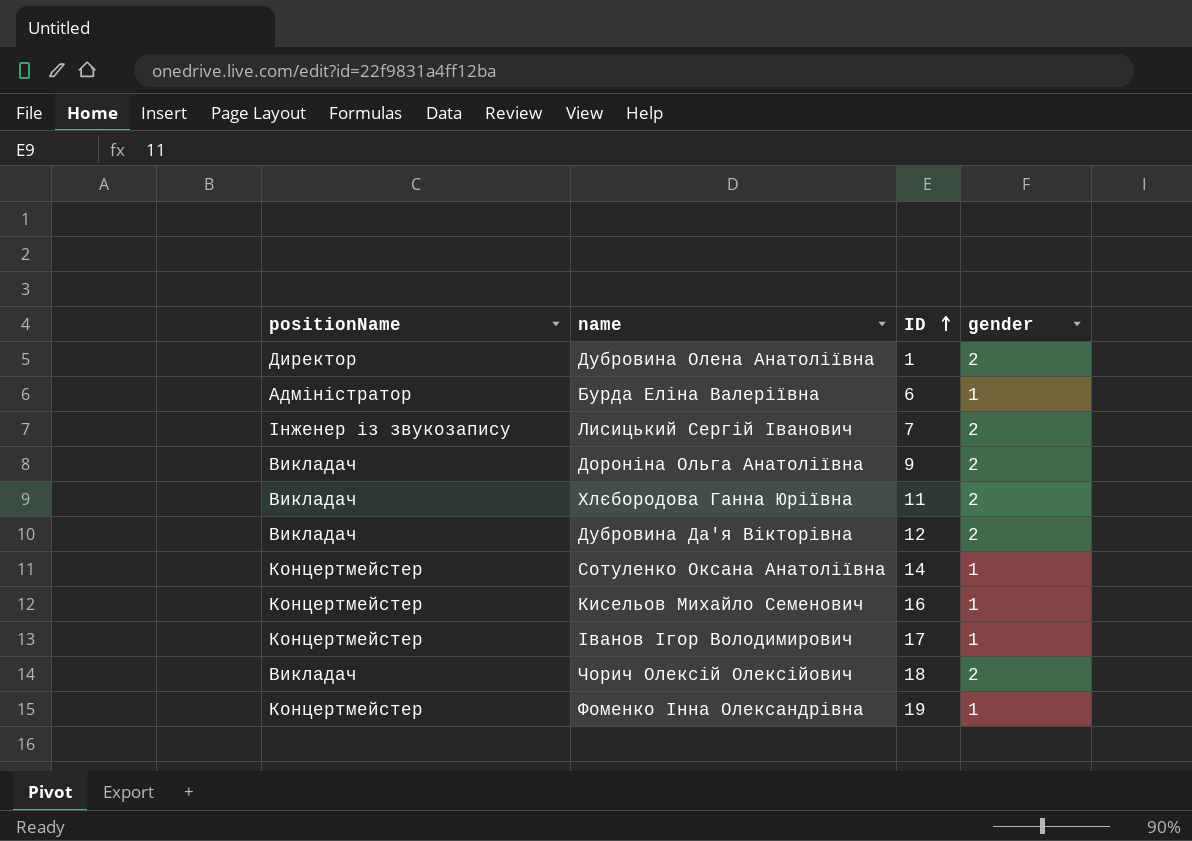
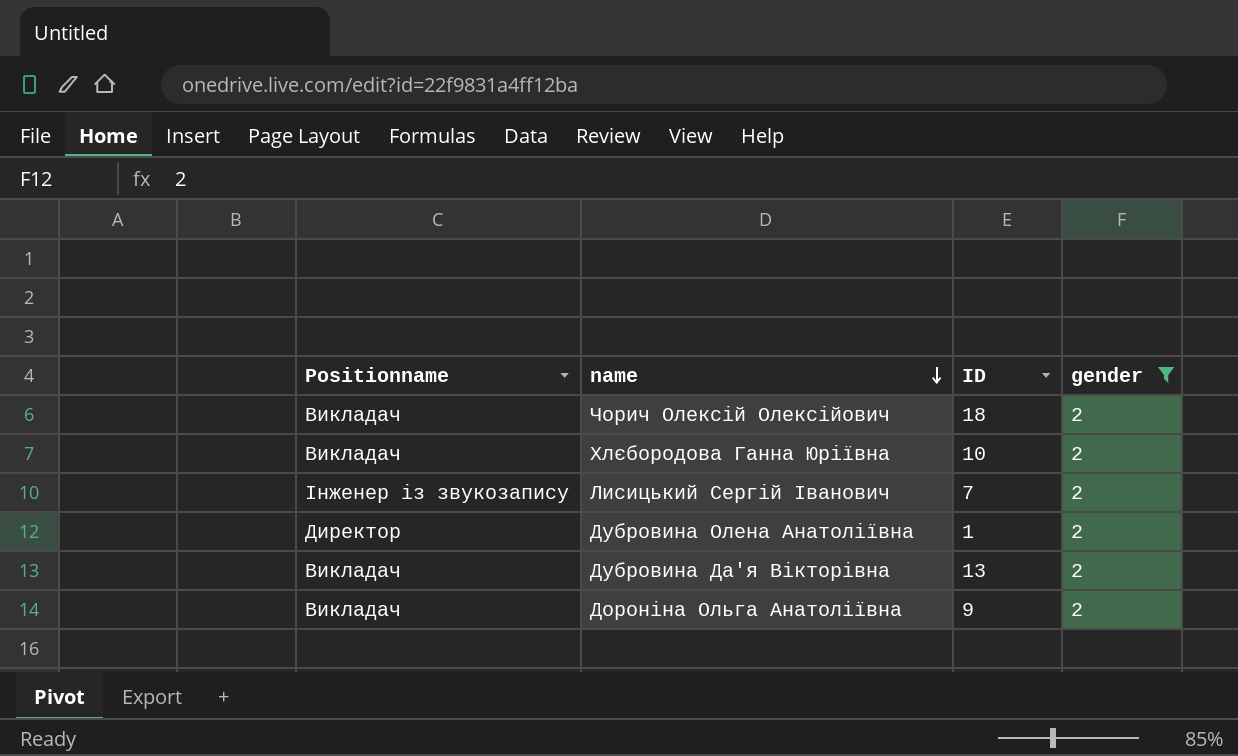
filter: none -> gender = 2
row order: ID ascending -> name descending
column name: positionName -> Positionname
Хлєбородова Ганна Юріївна | ID: 11 -> 10
Дубровина Да'я Вікторівна | ID: 12 -> 13

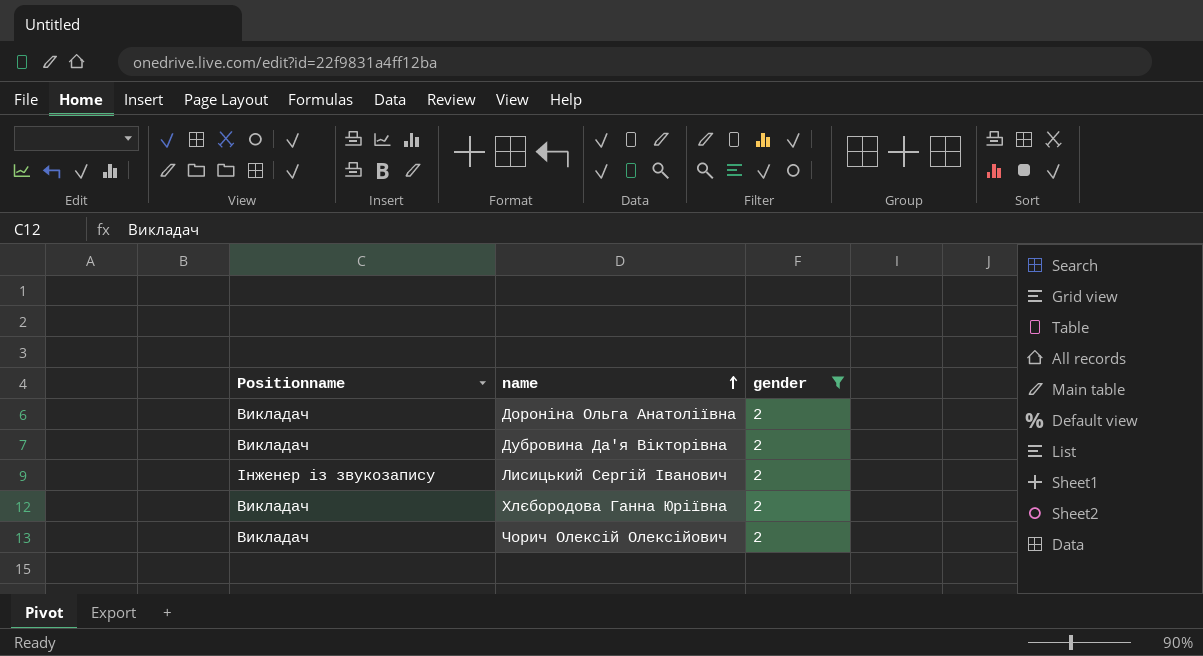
row order: name descending -> name ascending
column ID | position: 3 -> none
row Дубровина Олена Анатоліївна: Директор | 1 | 2 -> none

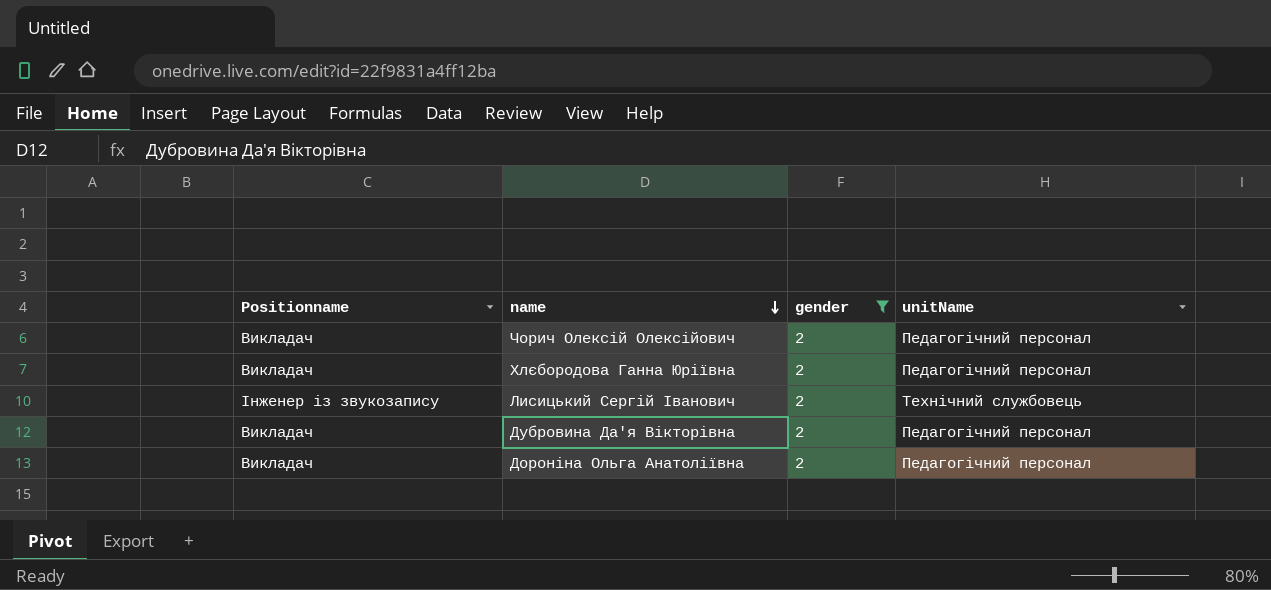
row order: name ascending -> name descending
column unitName | position: none -> 4

